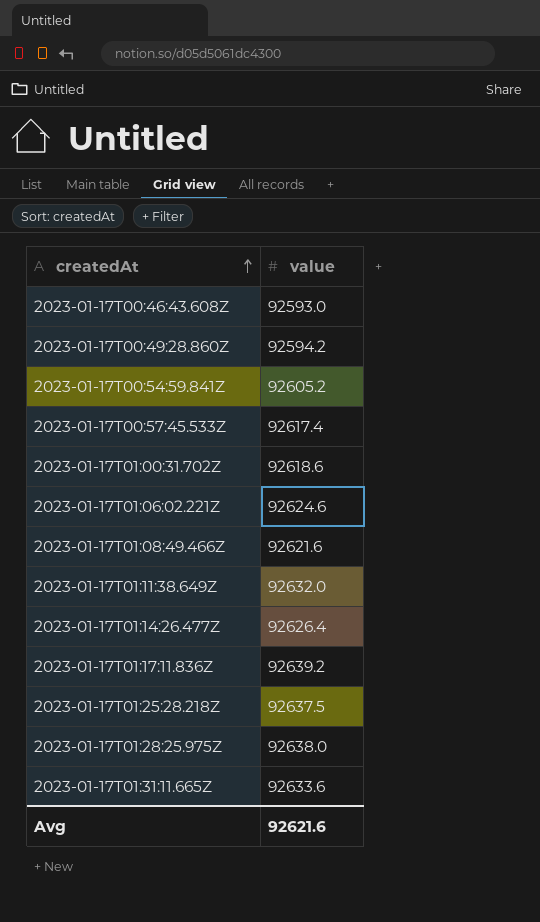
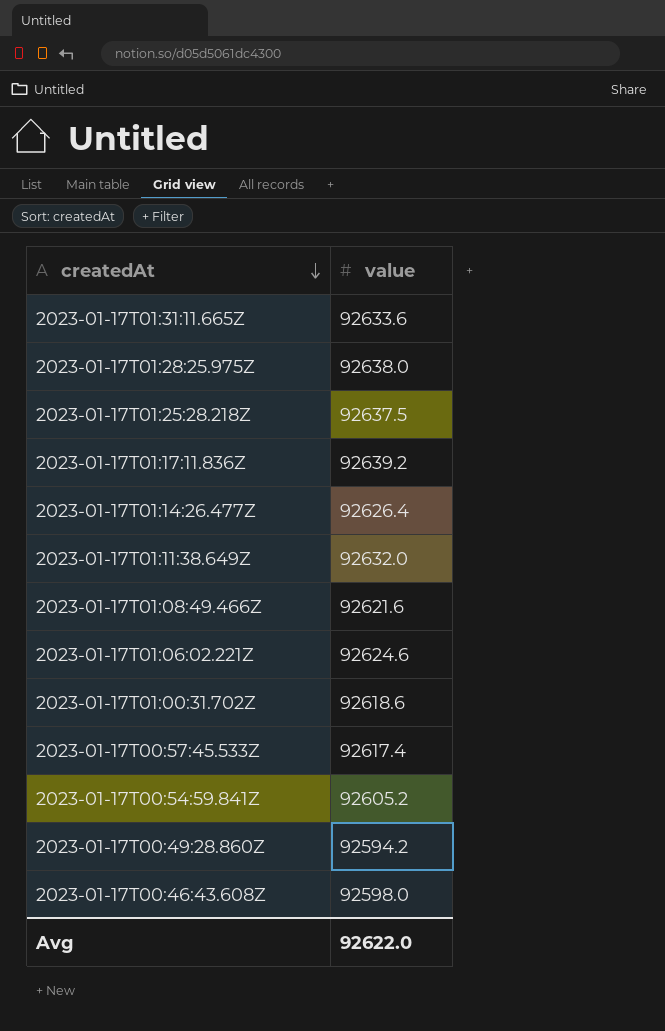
row order: createdAt ascending -> createdAt descending
2023-01-17T00:46:43.608Z | value: 92593.0 -> 92598.0
Avg | value: 92621.6 -> 92622.0

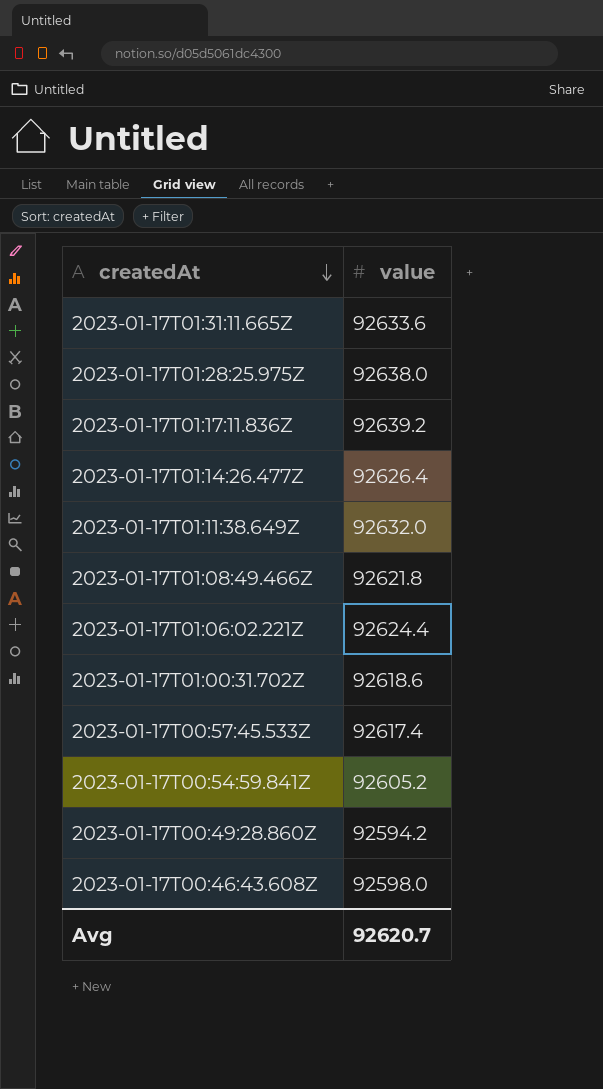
row 2023-01-17T01:25:28.218Z: 92637.5 -> none
2023-01-17T01:08:49.466Z | value: 92621.6 -> 92621.8
2023-01-17T01:06:02.221Z | value: 92624.6 -> 92624.4
Avg | value: 92622.0 -> 92620.7

